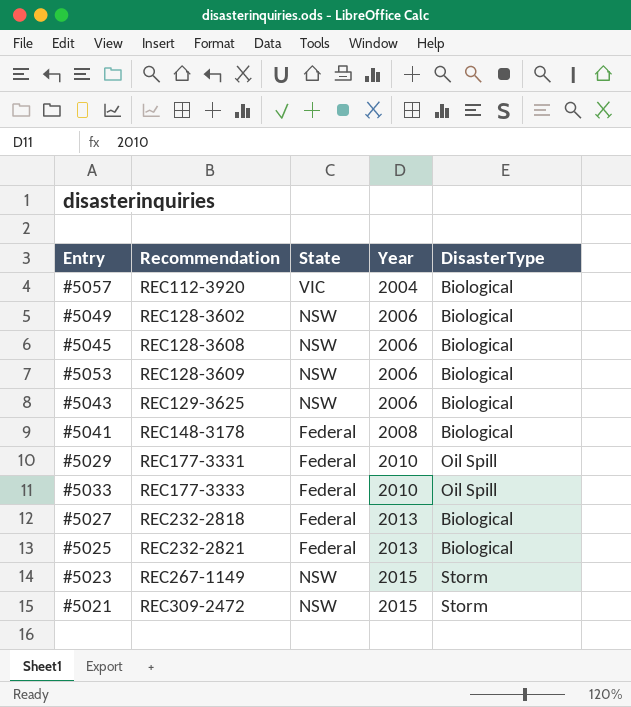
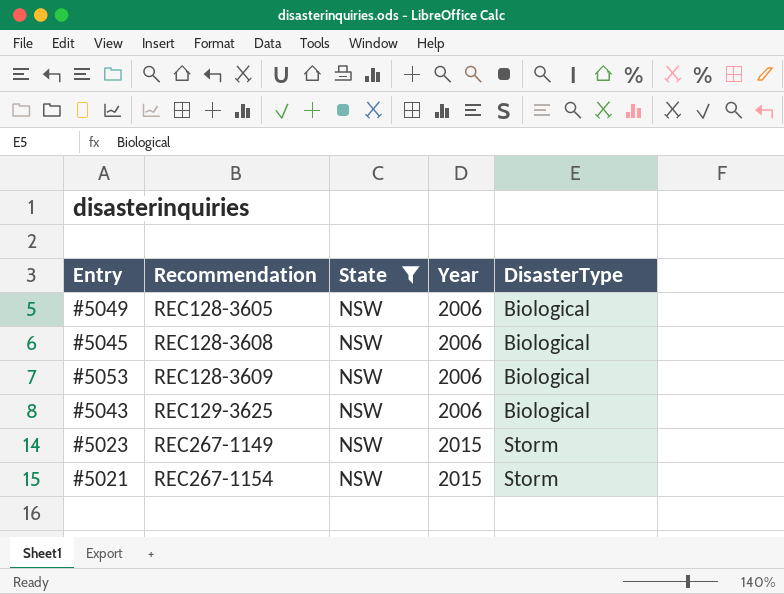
filter: none -> State = NSW
#5049 | Recommendation: REC128-3602 -> REC128-3605
#5021 | Recommendation: REC309-2472 -> REC267-1154

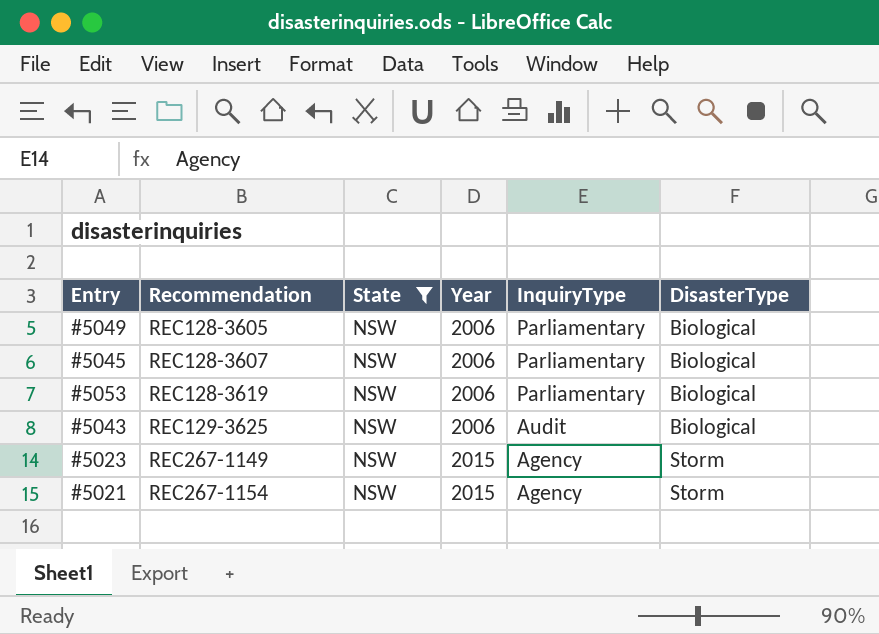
column InquiryType | position: none -> 5
#5045 | Recommendation: REC128-3608 -> REC128-3607
#5053 | Recommendation: REC128-3609 -> REC128-3619

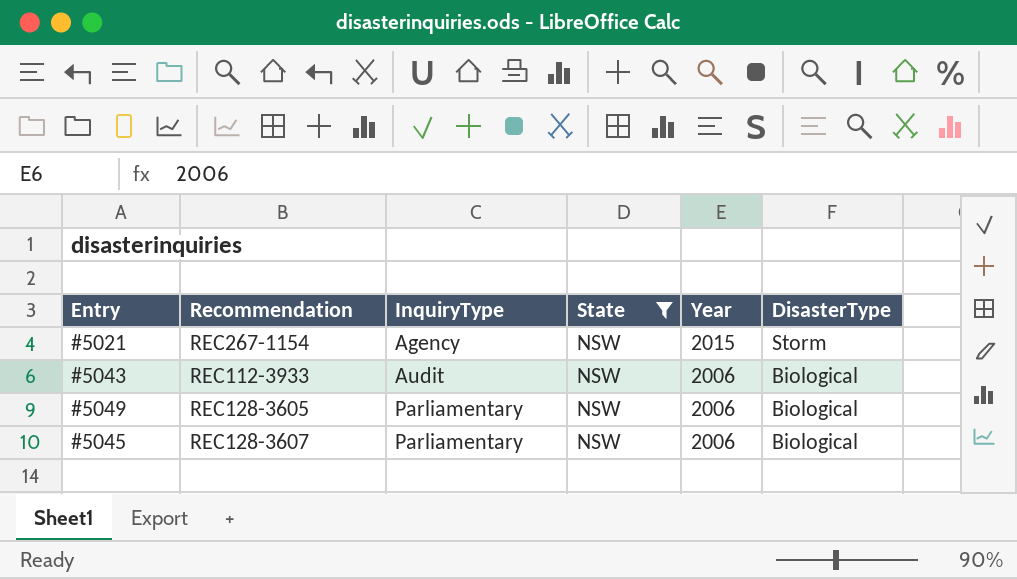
row order: Recommendation ascending -> InquiryType ascending
column InquiryType | position: 5 -> 3
row #5053: REC128-3619 | NSW | 2006 | Parliamentary | Biological -> none
row #5023: REC267-1149 | NSW | 2015 | Agency | Storm -> none
#5043 | Recommendation: REC129-3625 -> REC112-3933

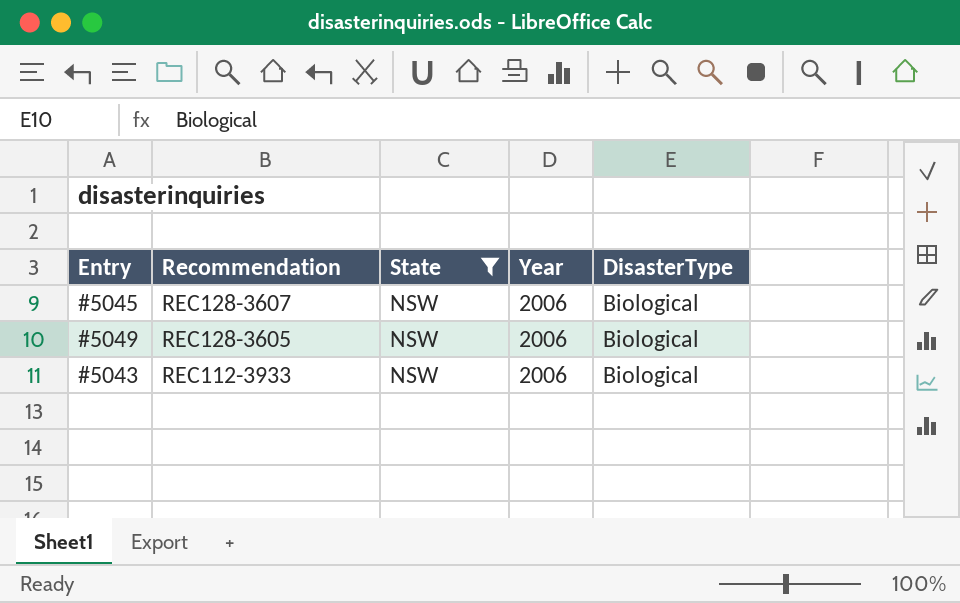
row order: InquiryType ascending -> Recommendation descending
column InquiryType | position: 3 -> none
row #5021: REC267-1154 | Agency | NSW | 2015 | Storm -> none

